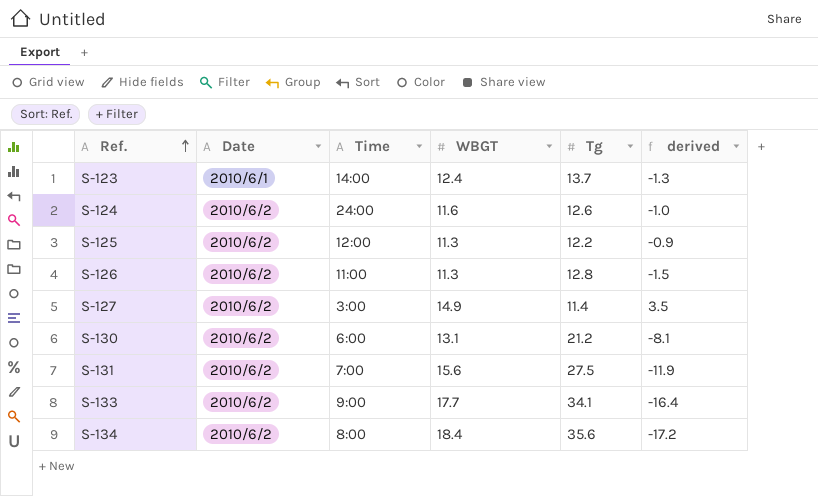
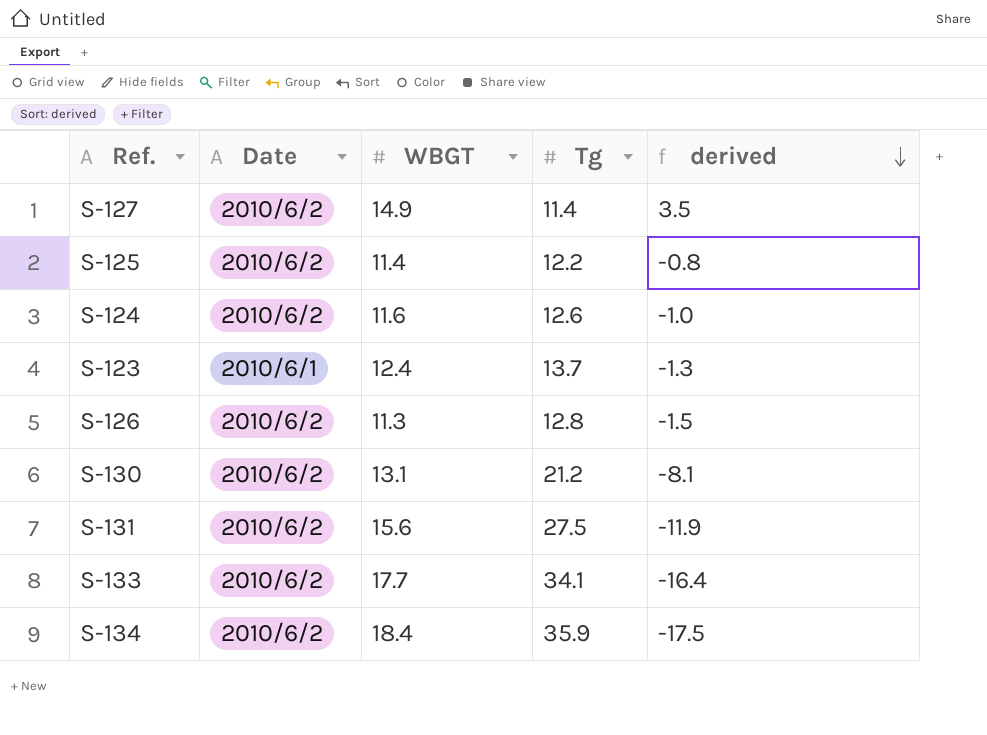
row order: Ref. ascending -> derived descending
column Time | position: 3 -> none
S-125 | WBGT: 11.3 -> 11.4
S-125 | derived: -0.9 -> -0.8
S-134 | Tg: 35.6 -> 35.9
S-134 | derived: -17.2 -> -17.5

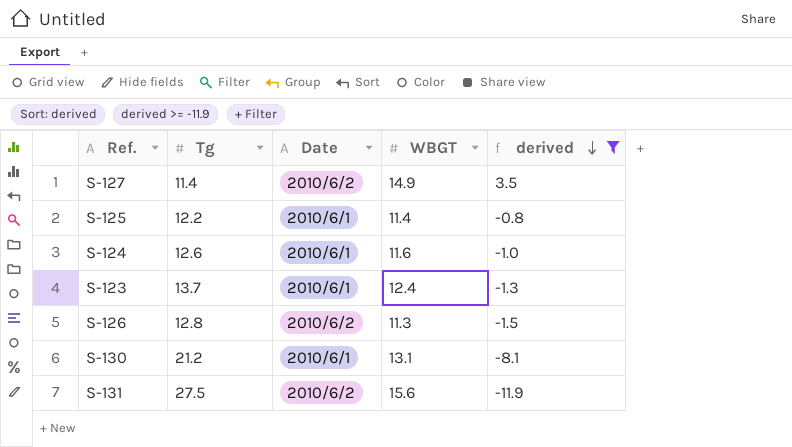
filter: none -> derived >= -11.9
column Tg | position: 4 -> 2
S-125 | Date: 2010/6/2 -> 2010/6/1
S-124 | Date: 2010/6/2 -> 2010/6/1
S-130 | Date: 2010/6/2 -> 2010/6/1

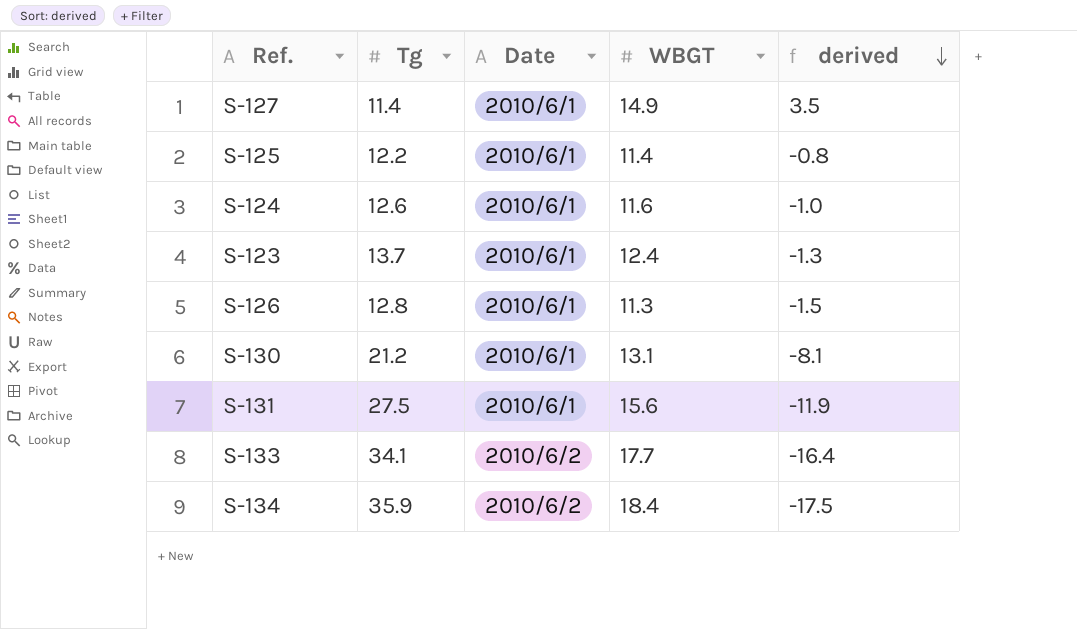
filter: derived >= -11.9 -> none
S-127 | Date: 2010/6/2 -> 2010/6/1
S-126 | Date: 2010/6/2 -> 2010/6/1
S-131 | Date: 2010/6/2 -> 2010/6/1

